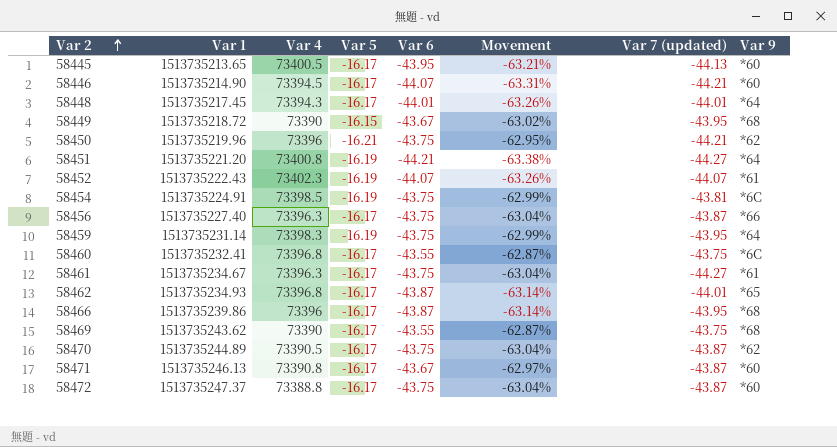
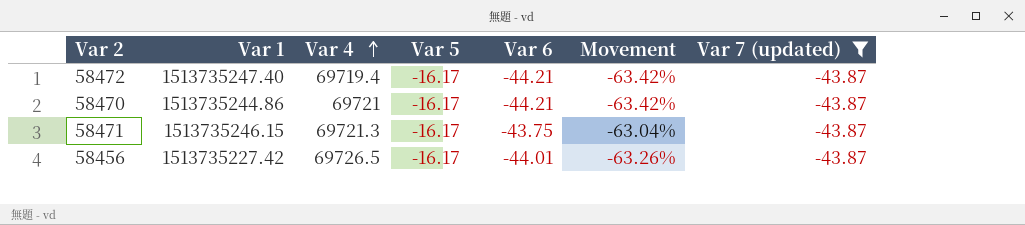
filter: none -> Var 7 (updated) = -43.87
row order: Var 2 ascending -> Var 4 ascending
column Var 9 | position: 8 -> none
58472 | Var 1: 1513735247.37 -> 1513735247.40
58472 | Var 4: 73388.8 -> 69719.4
58472 | Var 6: -43.75 -> -44.21
58472 | Movement: -63.04% -> -63.42%
58470 | Var 1: 1513735244.89 -> 1513735244.86
58470 | Var 4: 73390.5 -> 69721
58470 | Var 6: -43.75 -> -44.21
58470 | Movement: -63.04% -> -63.42%
58471 | Var 1: 1513735246.13 -> 1513735246.15
58471 | Var 4: 73390.8 -> 69721.3
58471 | Var 6: -43.67 -> -43.75
58471 | Movement: -62.97% -> -63.04%
58456 | Var 1: 1513735227.40 -> 1513735227.42
58456 | Var 4: 73396.3 -> 69726.5
58456 | Var 6: -43.75 -> -44.01
58456 | Movement: -63.04% -> -63.26%

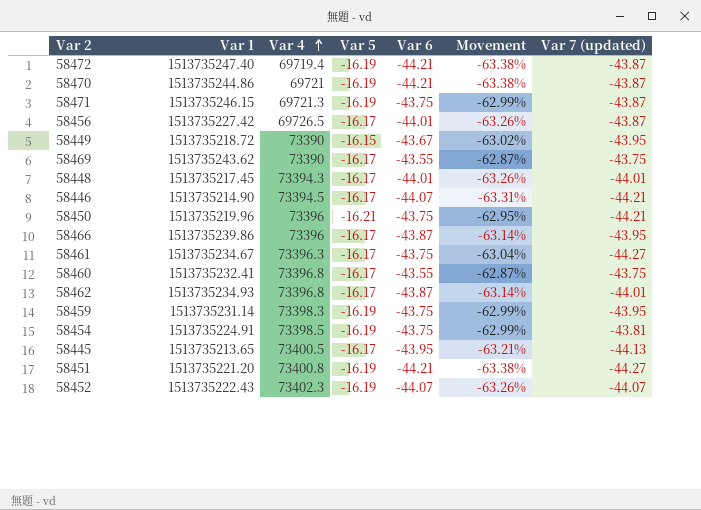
filter: Var 7 (updated) = -43.87 -> none
58472 | Var 5: -16.17 -> -16.19
58472 | Movement: -63.42% -> -63.38%
58470 | Var 5: -16.17 -> -16.19
58470 | Movement: -63.42% -> -63.38%
58471 | Var 5: -16.17 -> -16.19
58471 | Movement: -63.04% -> -62.99%

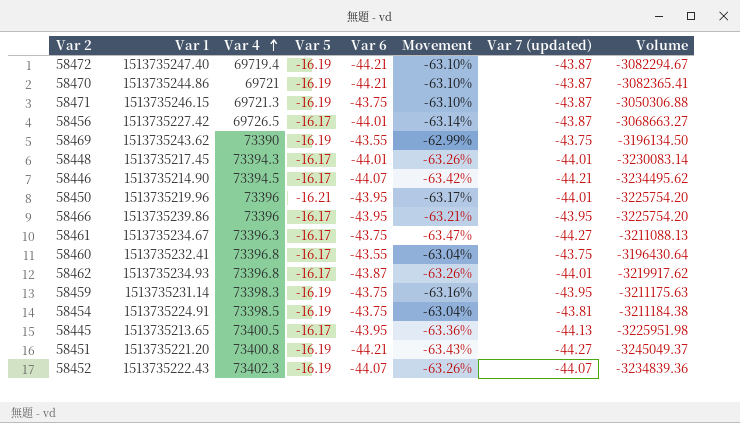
column Movement | formula: ([Var 5] - [Var 6]) / [Var 6] -> ([Var 5] - [Var 7 (updated)]) / [Var 7 (updated)]
column Volume | formula: none -> [Var 4] * [Var 6]
row 58449: 1513735218.72 | 73390 | -16.15 | -43.67 | -63.02% | -43.95 -> none
58469 | Var 5: -16.17 -> -16.19
58450 | Var 6: -43.75 -> -43.95
58450 | Var 7 (updated): -44.21 -> -44.01
58466 | Var 6: -43.87 -> -43.95

